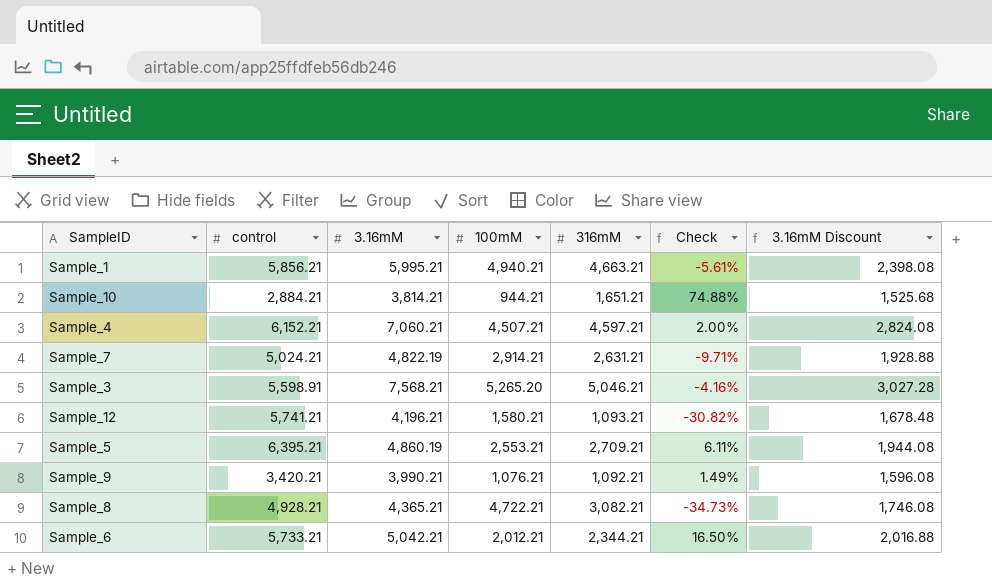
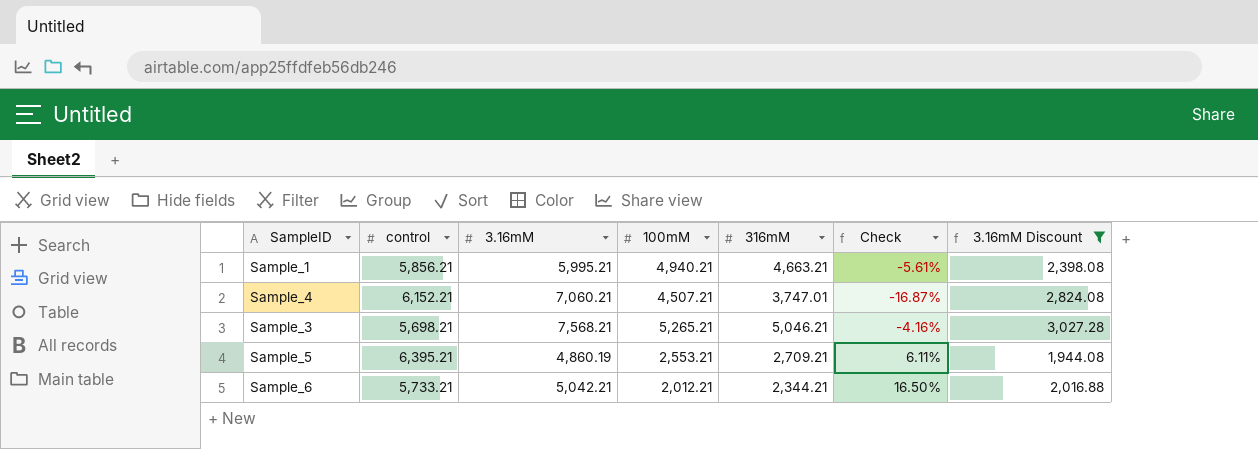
filter: none -> 3.16mM Discount >= 1,944.08
Sample_4 | 316mM: 4,597.21 -> 3,747.01
Sample_4 | Check: 2.00% -> -16.87%
Sample_3 | control: 5,598.91 -> 5,698.21
Sample_3 | 100mM: 5,265.20 -> 5,265.21

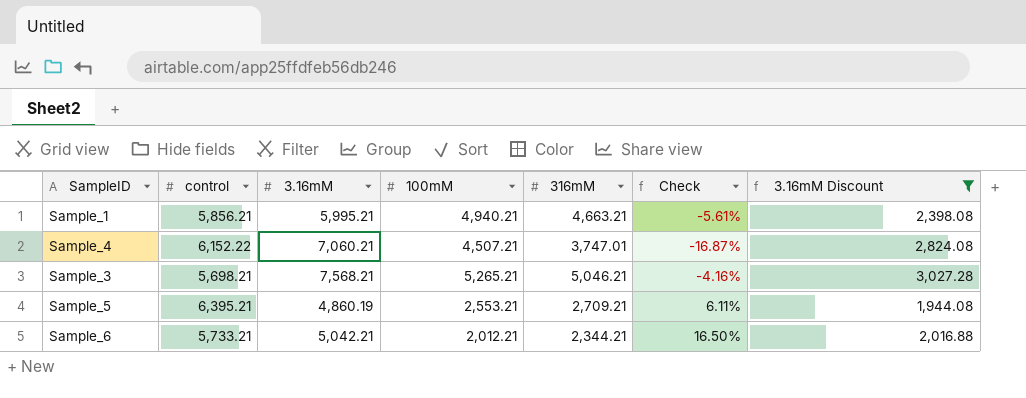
Sample_4 | control: 6,152.21 -> 6,152.22

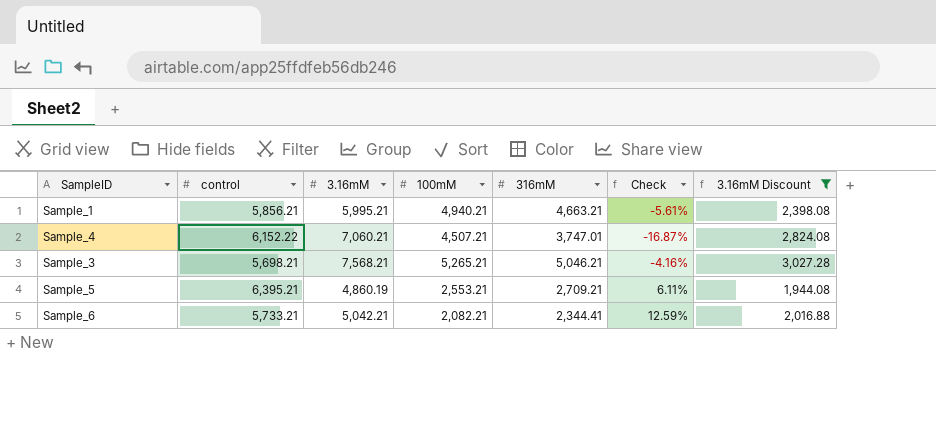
Sample_6 | 100mM: 2,012.21 -> 2,082.21
Sample_6 | 316mM: 2,344.21 -> 2,344.41
Sample_6 | Check: 16.50% -> 12.59%

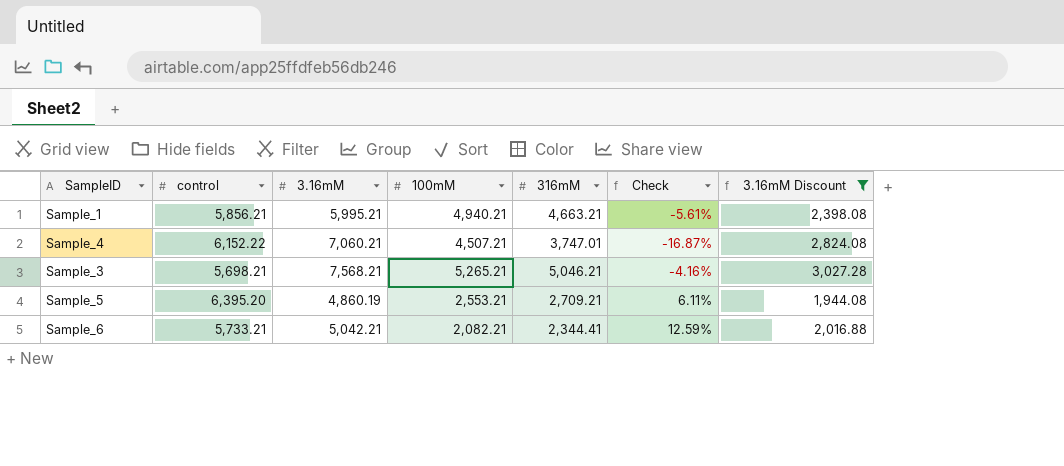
Sample_5 | control: 6,395.21 -> 6,395.20

